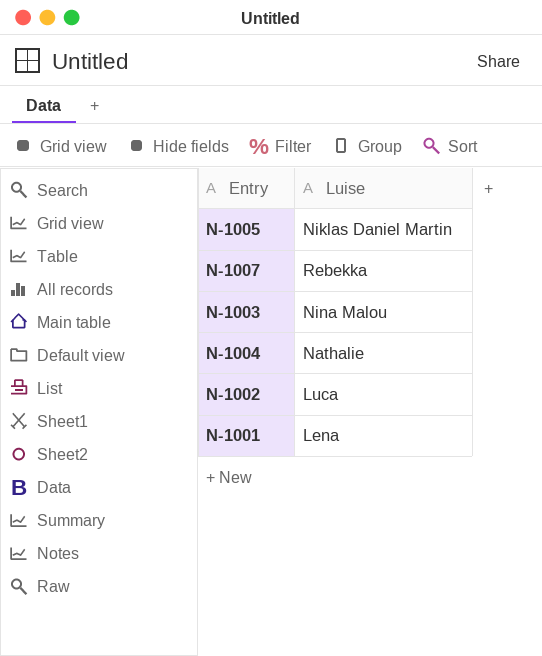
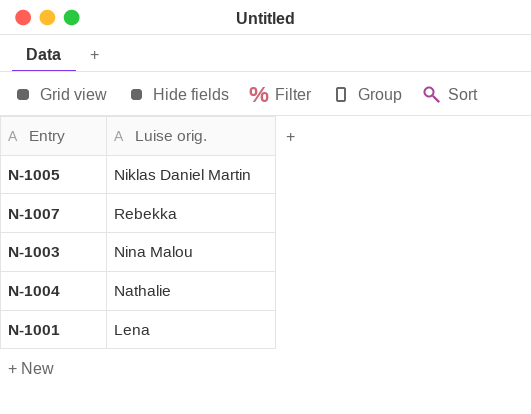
column name: Luise -> Luise orig.
row N-1002: Luca -> none

